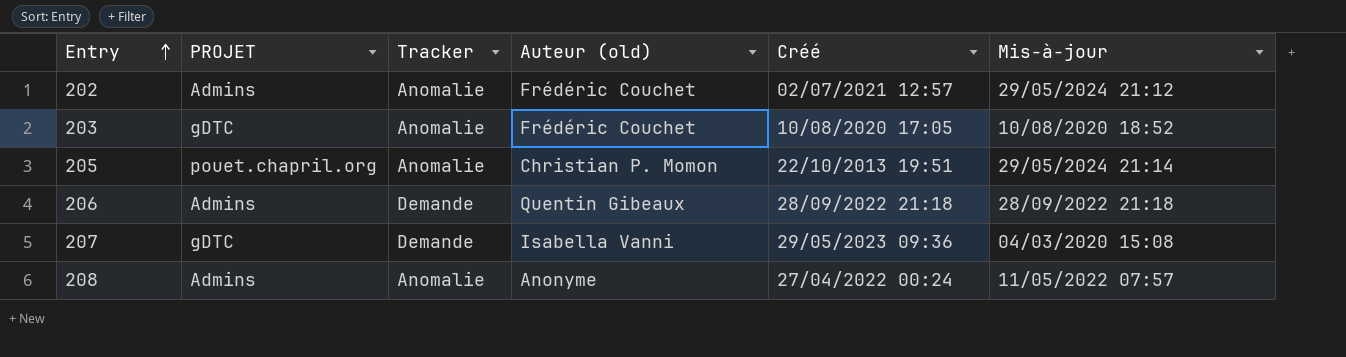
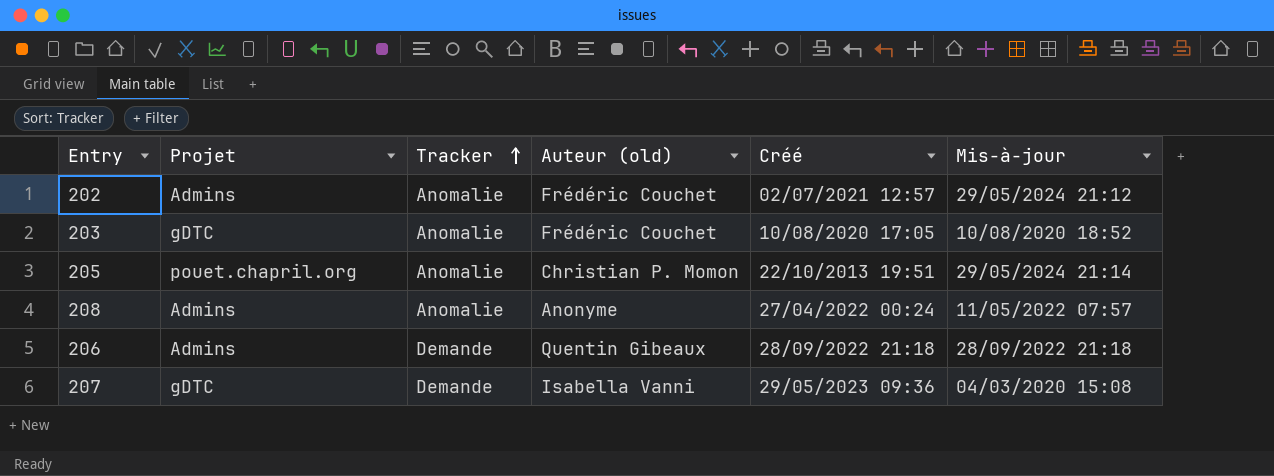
row order: Entry ascending -> Tracker ascending
column name: PROJET -> Projet

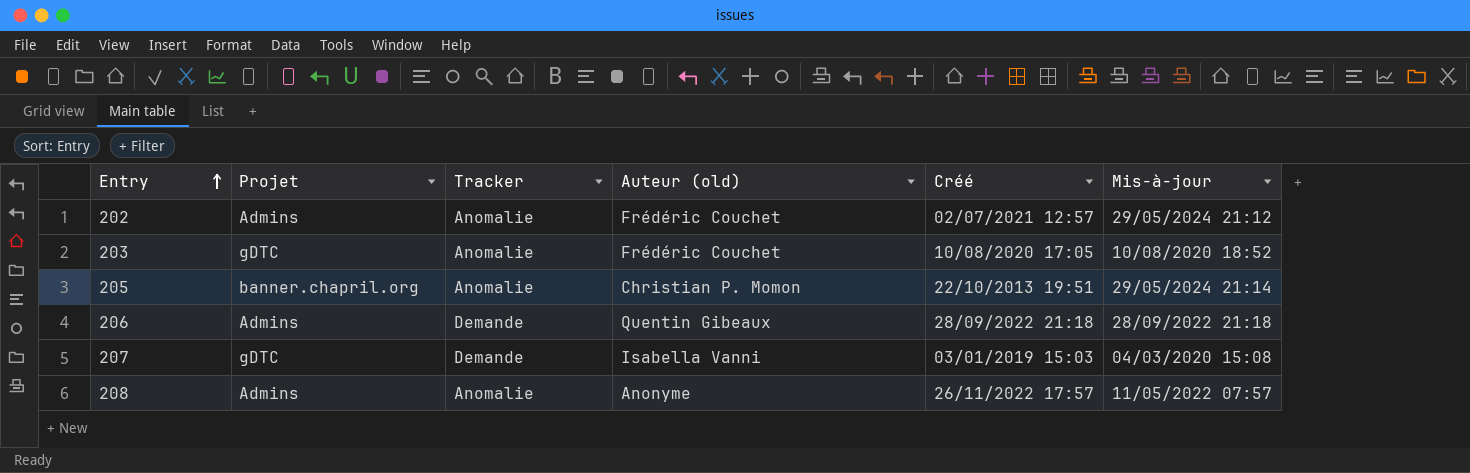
row order: Tracker ascending -> Entry ascending
205 | Projet: pouet.chapril.org -> banner.chapril.org
207 | Créé: 29/05/2023 09:36 -> 03/01/2019 15:03
208 | Créé: 27/04/2022 00:24 -> 26/11/2022 17:57

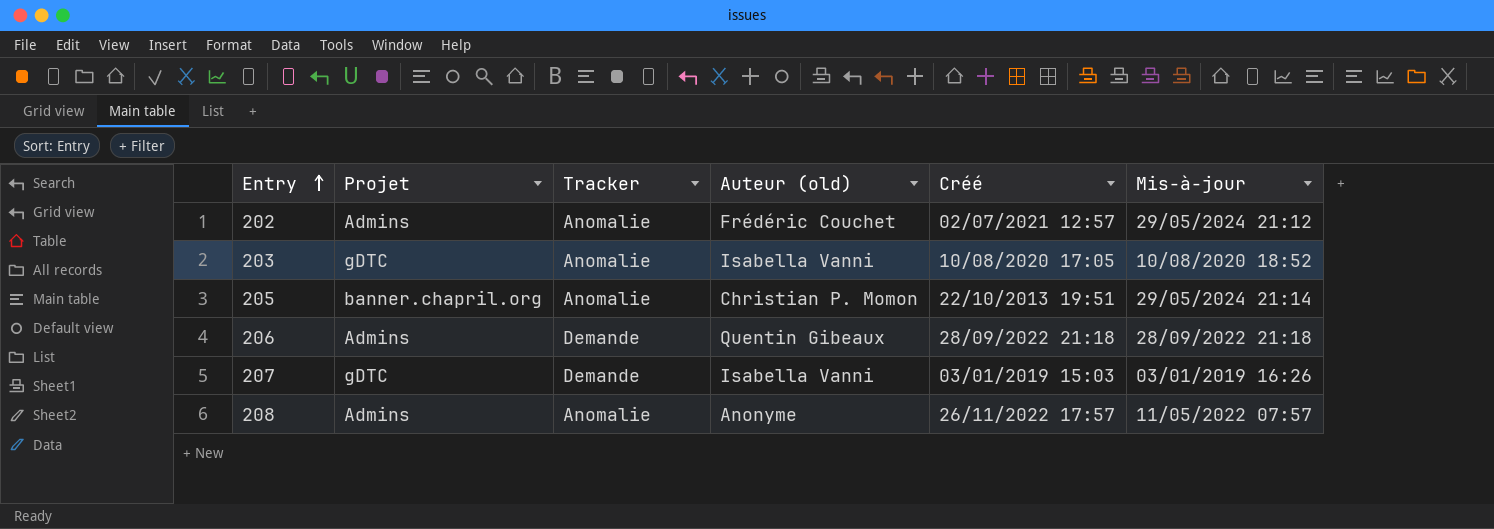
203 | Auteur (old): Frédéric Couchet -> Isabella Vanni
207 | Mis-à-jour: 04/03/2020 15:08 -> 03/01/2019 16:26

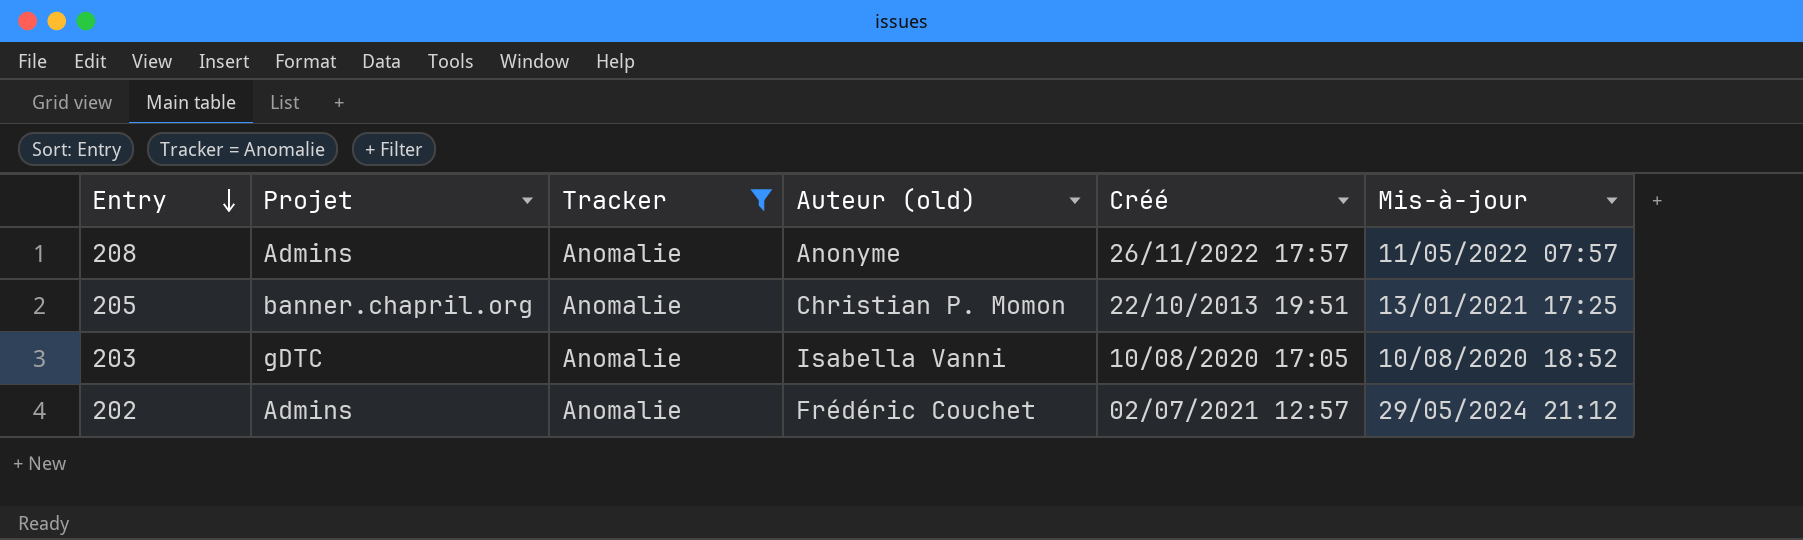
filter: none -> Tracker = Anomalie
row order: Entry ascending -> Entry descending
205 | Mis-à-jour: 29/05/2024 21:14 -> 13/01/2021 17:25

